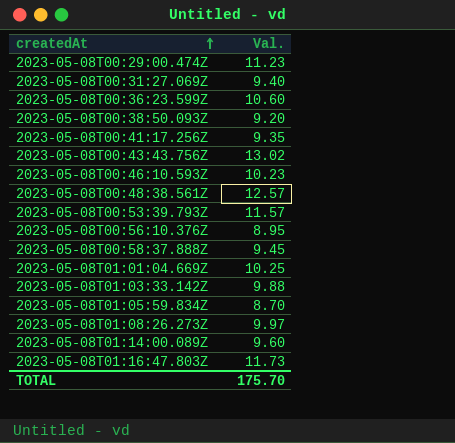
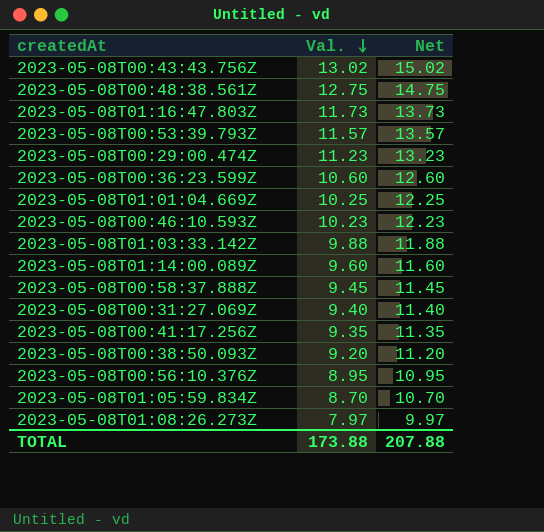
row order: createdAt ascending -> Val. descending
column Net | formula: none -> [Val.] + 2
2023-05-08T00:48:38.561Z | Val.: 12.57 -> 12.75
2023-05-08T01:08:26.273Z | Val.: 9.97 -> 7.97
TOTAL | Val.: 175.70 -> 173.88

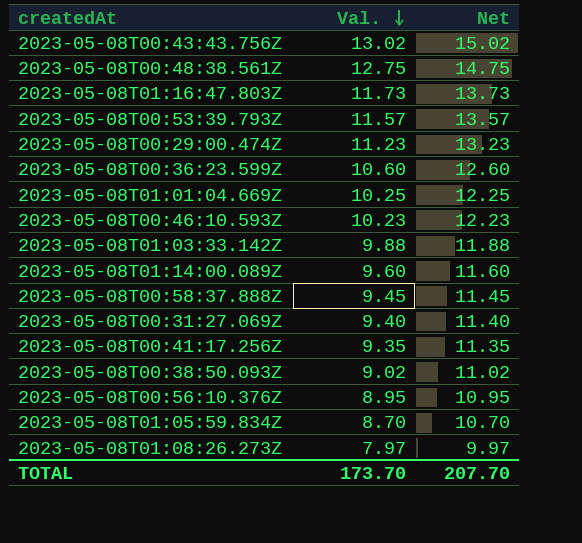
2023-05-08T00:38:50.093Z | Val.: 9.20 -> 9.02
2023-05-08T00:38:50.093Z | Net: 11.20 -> 11.02
TOTAL | Val.: 173.88 -> 173.70
TOTAL | Net: 207.88 -> 207.70

